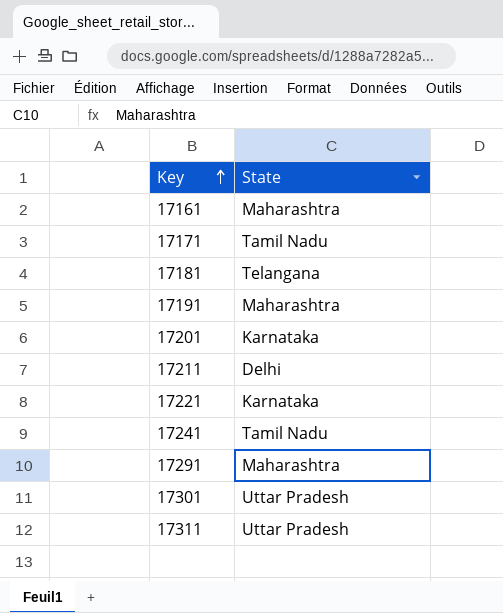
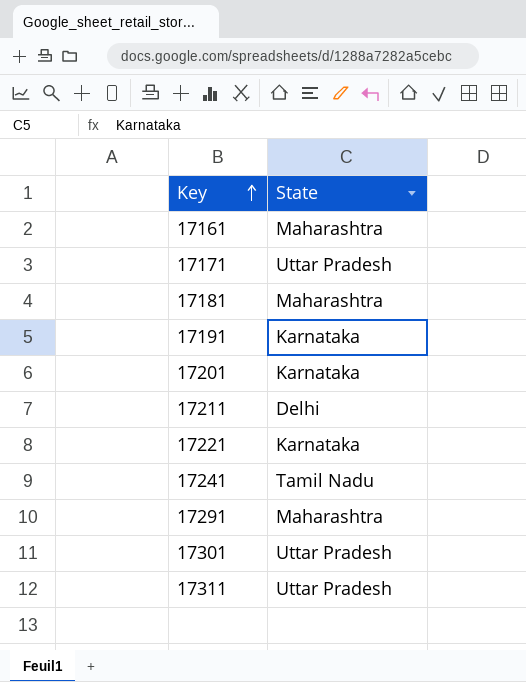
17171 | State: Tamil Nadu -> Uttar Pradesh
17181 | State: Telangana -> Maharashtra
17191 | State: Maharashtra -> Karnataka

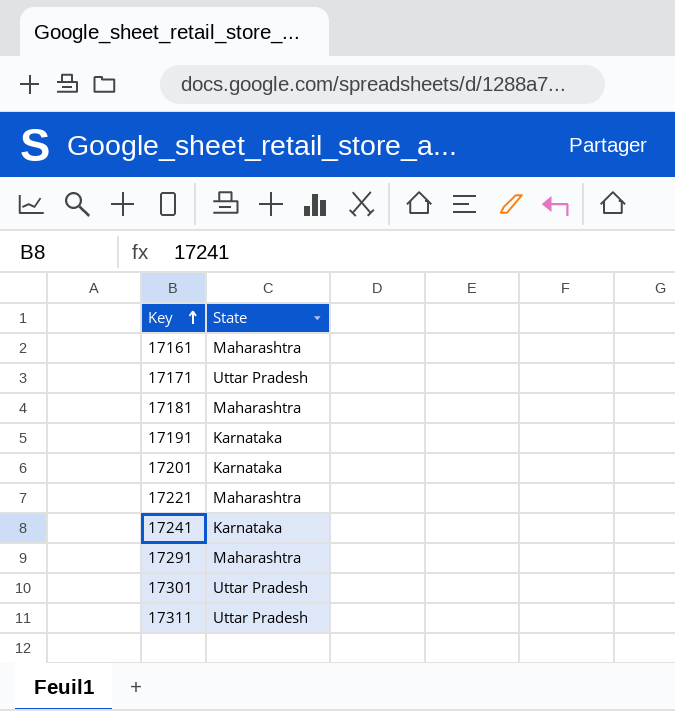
row 17211: Delhi -> none
17221 | State: Karnataka -> Maharashtra
17241 | State: Tamil Nadu -> Karnataka

